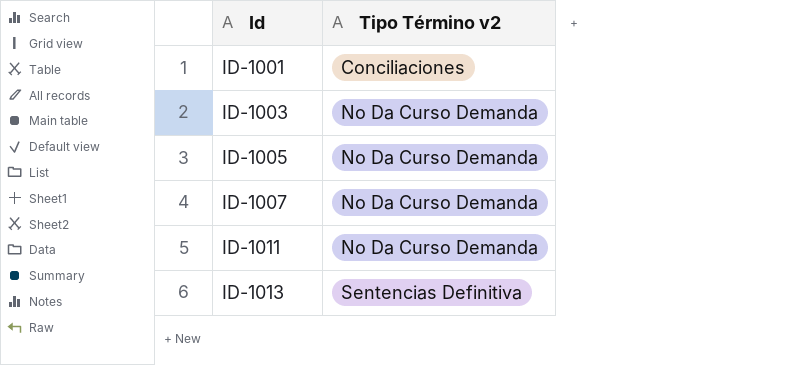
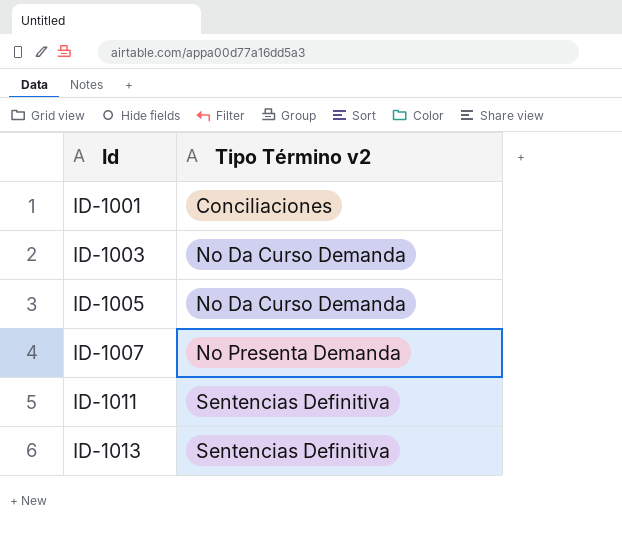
ID-1007 | Tipo Término v2: No Da Curso Demanda -> No Presenta Demanda
ID-1011 | Tipo Término v2: No Da Curso Demanda -> Sentencias Definitiva

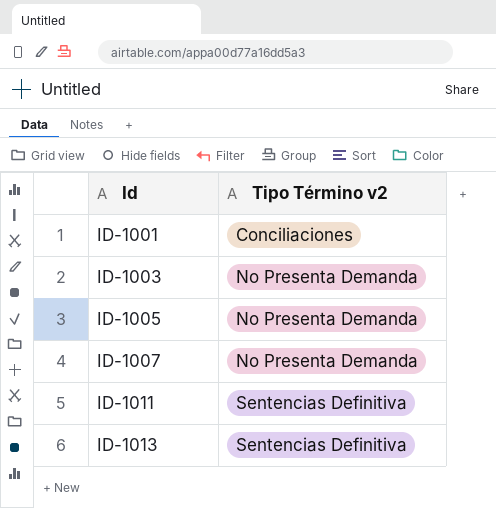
ID-1003 | Tipo Término v2: No Da Curso Demanda -> No Presenta Demanda
ID-1005 | Tipo Término v2: No Da Curso Demanda -> No Presenta Demanda

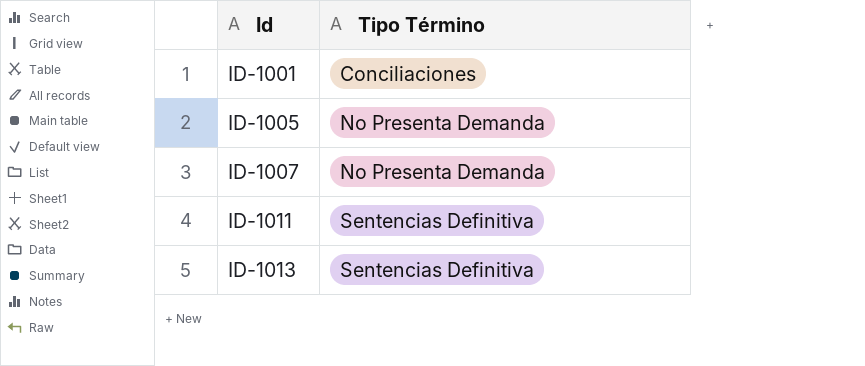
column name: Tipo Término v2 -> Tipo Término
row ID-1003: No Presenta Demanda -> none

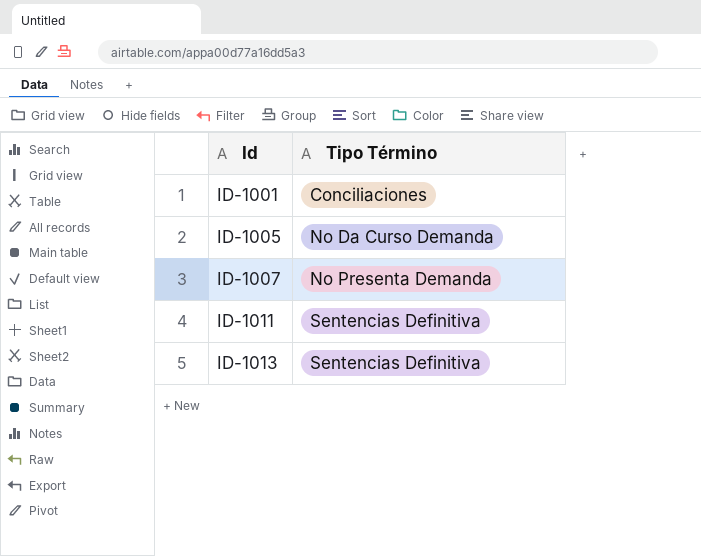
ID-1005 | Tipo Término: No Presenta Demanda -> No Da Curso Demanda

